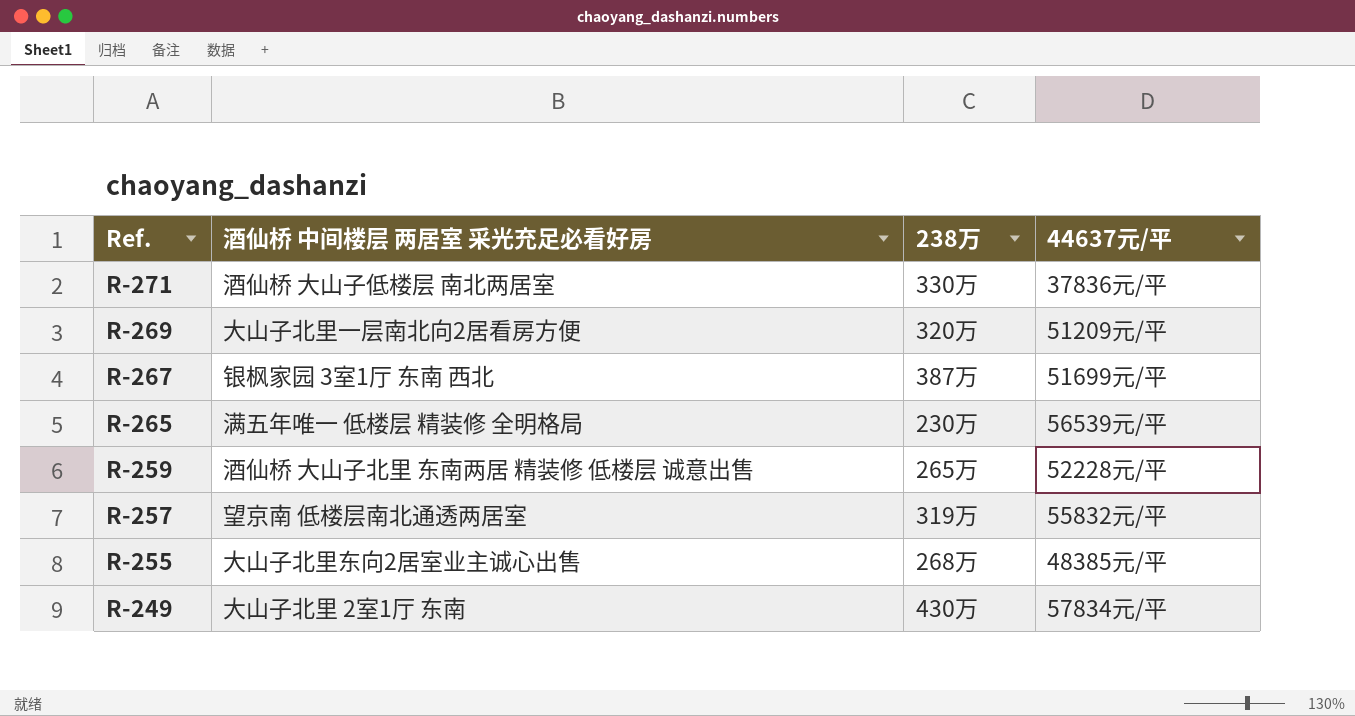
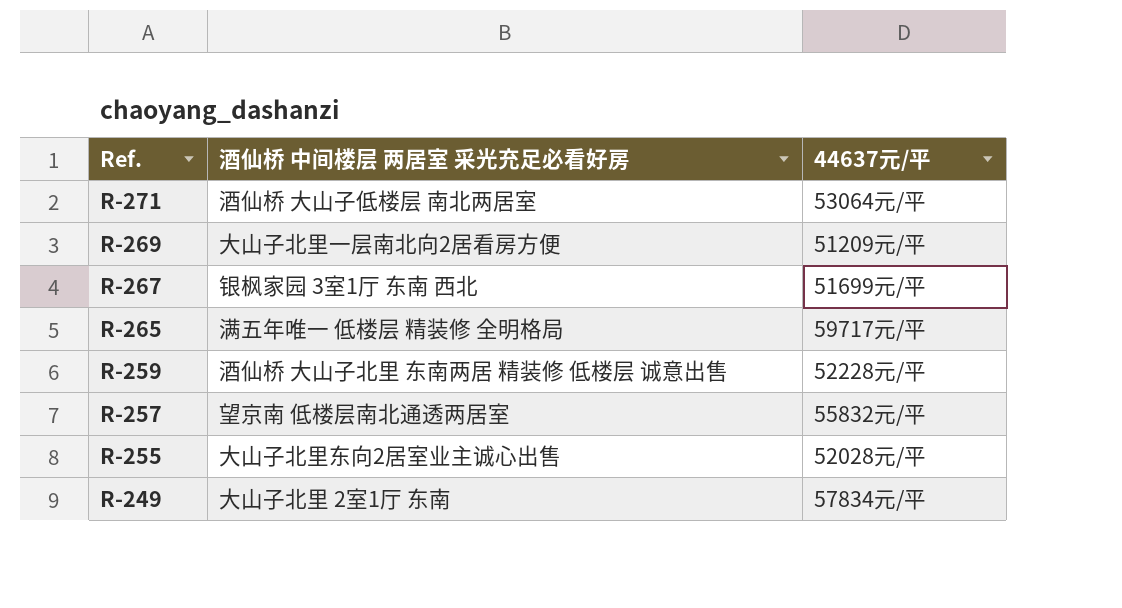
column 238万 | position: 3 -> none
R-271 | 44637元/平: 37836元/平 -> 53064元/平
R-265 | 44637元/平: 56539元/平 -> 59717元/平
R-255 | 44637元/平: 48385元/平 -> 52028元/平

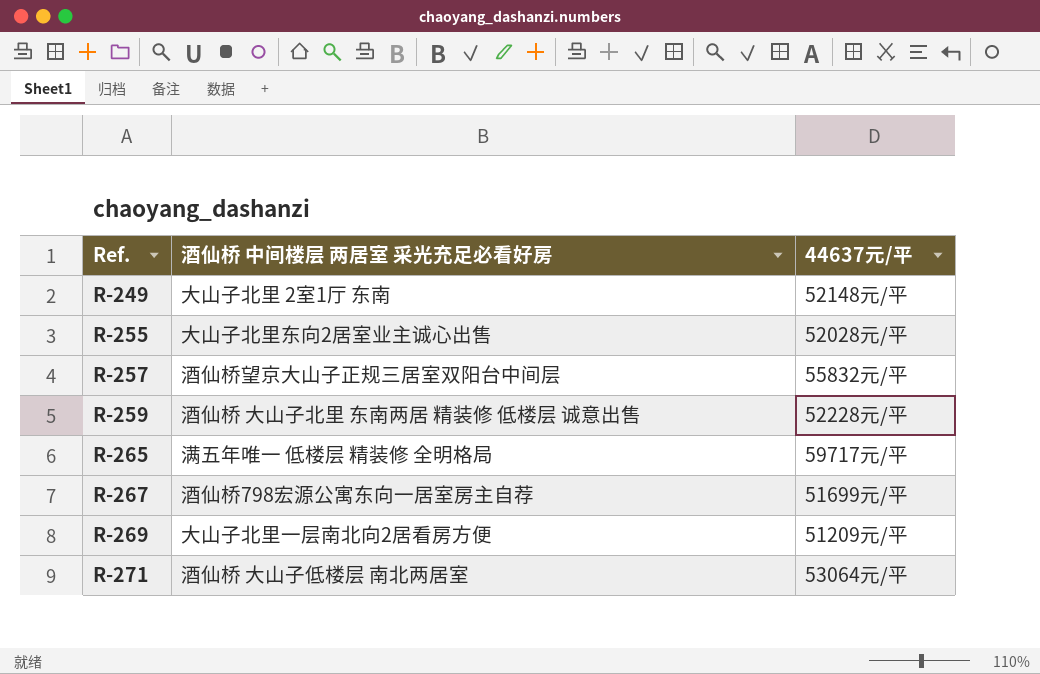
row order: Ref. descending -> Ref. ascending
R-249 | 44637元/平: 57834元/平 -> 52148元/平
R-257 | 酒仙桥 中间楼层 两居室 采光充足必看好房: 望京南 低楼层南北通透两居室 -> 酒仙桥望京大山子正规三居室双阳台中间层
R-267 | 酒仙桥 中间楼层 两居室 采光充足必看好房: 银枫家园 3室1厅 东南 西北 -> 酒仙桥798宏源公寓东向一居室房主自荐

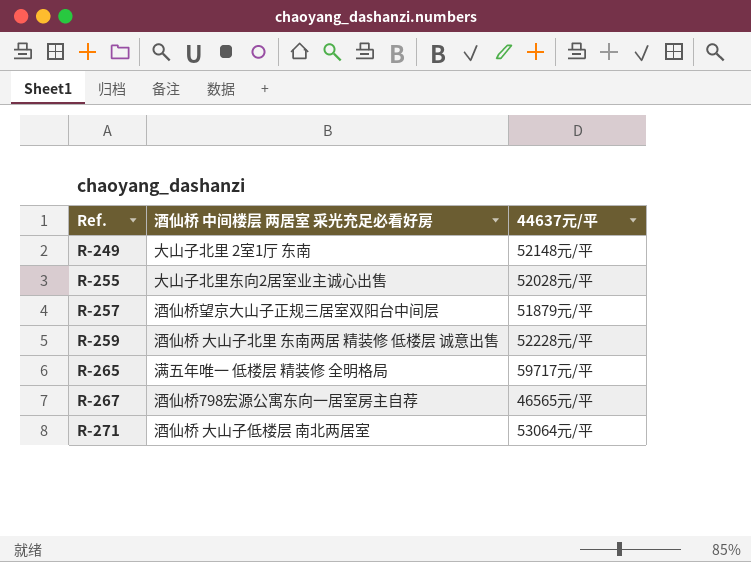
row R-269: 大山子北里一层南北向2居看房方便 | 51209元/平 -> none
R-257 | 44637元/平: 55832元/平 -> 51879元/平
R-267 | 44637元/平: 51699元/平 -> 46565元/平

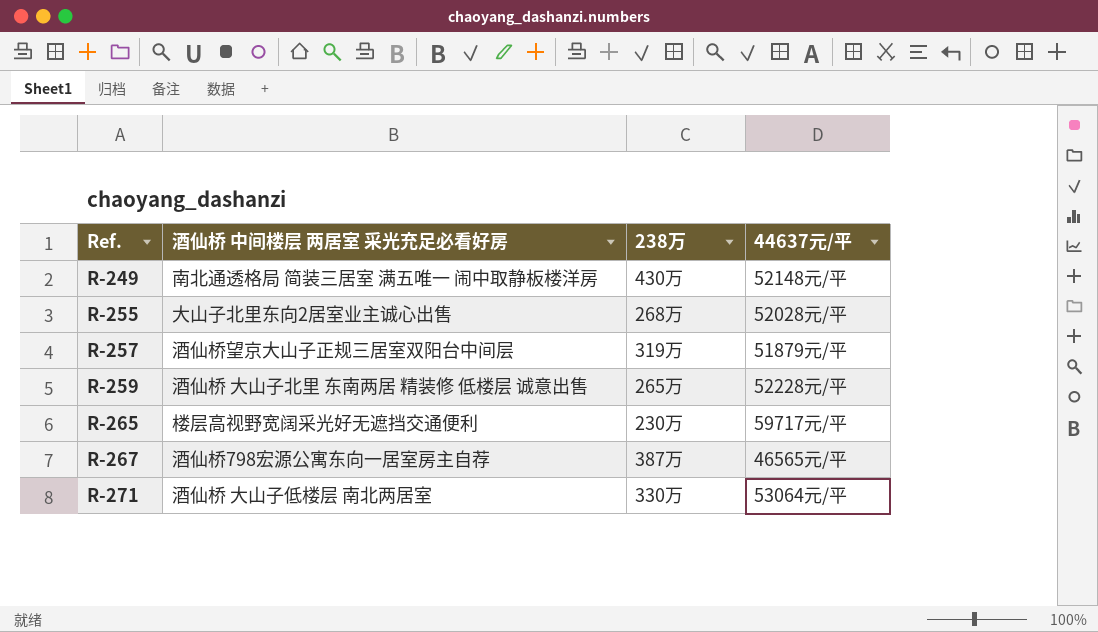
column 238万 | position: none -> 3
R-249 | 酒仙桥 中间楼层 两居室 采光充足必看好房: 大山子北里 2室1厅 东南 -> 南北通透格局 简装三居室 满五唯一 闹中取静板楼洋房
R-265 | 酒仙桥 中间楼层 两居室 采光充足必看好房: 满五年唯一 低楼层 精装修 全明格局 -> 楼层高视野宽阔采光好无遮挡交通便利

